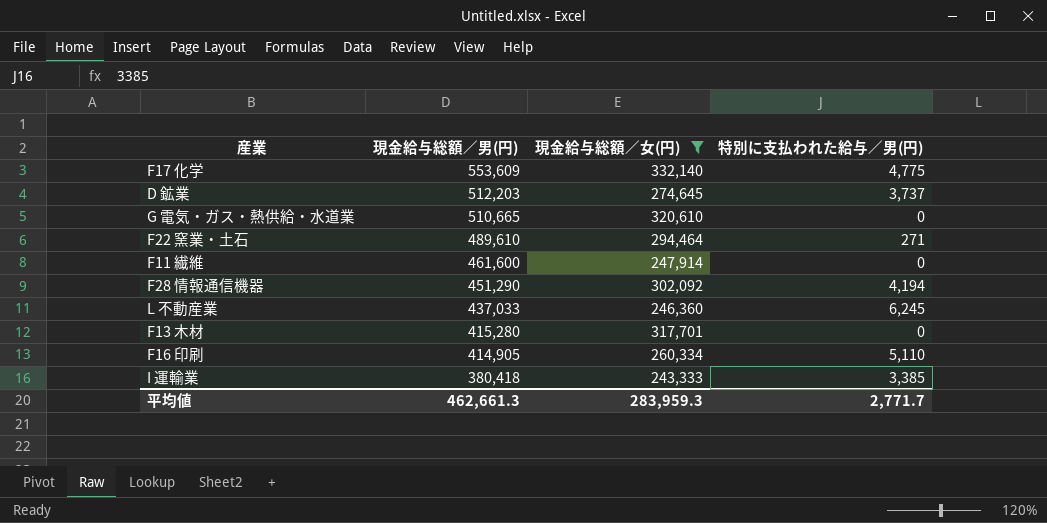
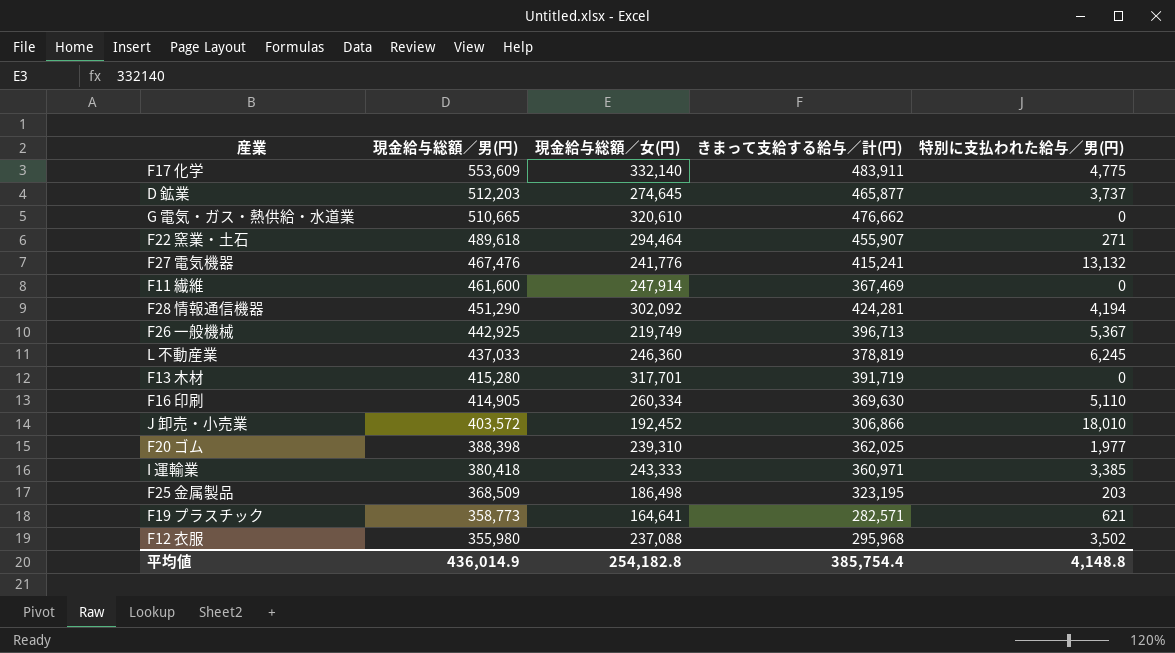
filter: 現金給与総額／女(円) >= 243,333 -> none
column きまって支給する給与／計(円) | position: none -> 4
F22 窯業・土石 | 現金給与総額／男(円): 489,610 -> 489,618
平均値 | 現金給与総額／男(円): 462,661.3 -> 436,014.9
平均値 | 現金給与総額／女(円): 283,959.3 -> 254,182.8
平均値 | 特別に支払われた給与／男(円): 2,771.7 -> 4,148.8

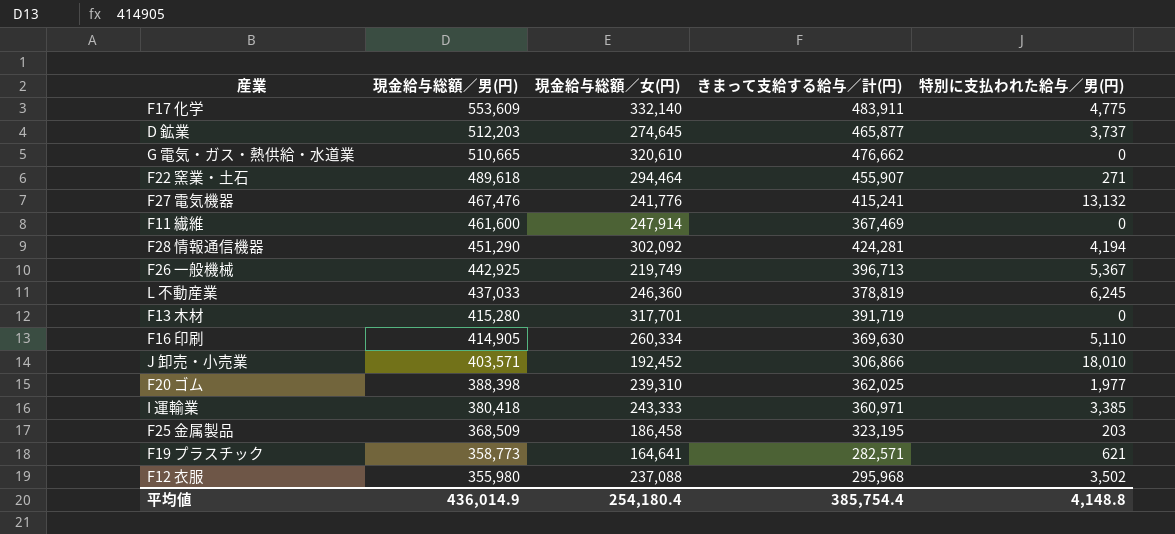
J 卸売・小売業 | 現金給与総額／男(円): 403,572 -> 403,571
F25 金属製品 | 現金給与総額／女(円): 186,498 -> 186,458
平均値 | 現金給与総額／女(円): 254,182.8 -> 254,180.4

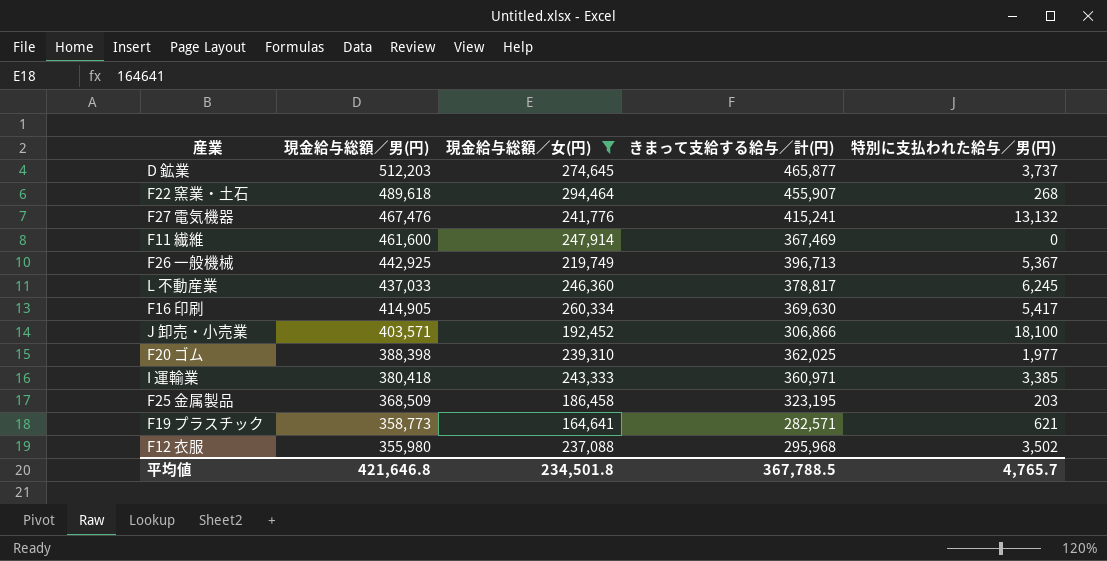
filter: none -> 現金給与総額／女(円) <= 294,464
F22 窯業・土石 | 特別に支払われた給与／男(円): 271 -> 268
L 不動産業 | きまって支給する給与／計(円): 378,819 -> 378,817
F16 印刷 | 特別に支払われた給与／男(円): 5,110 -> 5,417
J 卸売・小売業 | 特別に支払われた給与／男(円): 18,010 -> 18,100
平均値 | 現金給与総額／男(円): 436,014.9 -> 421,646.8
平均値 | 現金給与総額／女(円): 254,180.4 -> 234,501.8
平均値 | きまって支給する給与／計(円): 385,754.4 -> 367,788.5
平均値 | 特別に支払われた給与／男(円): 4,148.8 -> 4,765.7

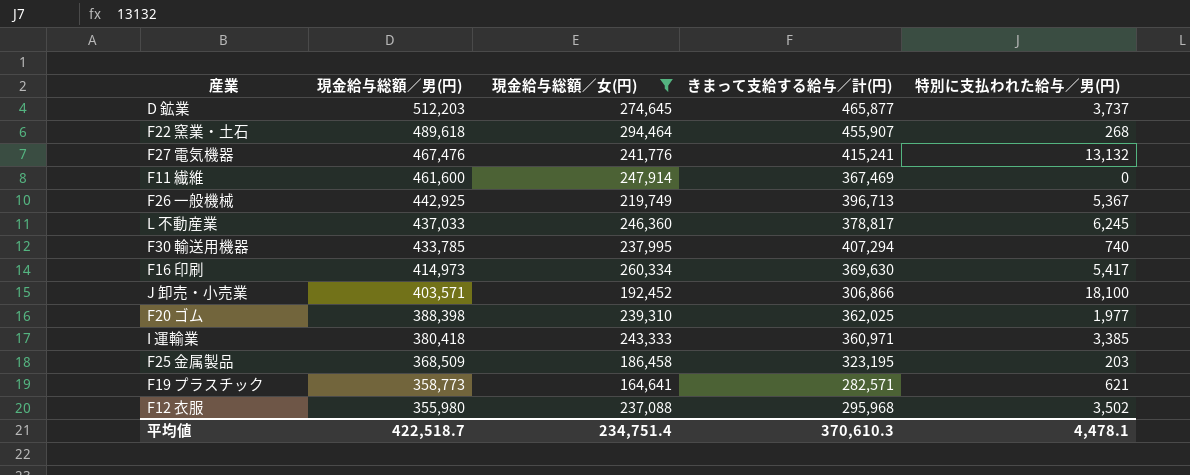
row F30 輸送用機器: none -> 433,785 | 237,995 | 407,294 | 740
F16 印刷 | 現金給与総額／男(円): 414,905 -> 414,973
平均値 | 現金給与総額／男(円): 421,646.8 -> 422,518.7
平均値 | 現金給与総額／女(円): 234,501.8 -> 234,751.4
平均値 | きまって支給する給与／計(円): 367,788.5 -> 370,610.3
平均値 | 特別に支払われた給与／男(円): 4,765.7 -> 4,478.1

